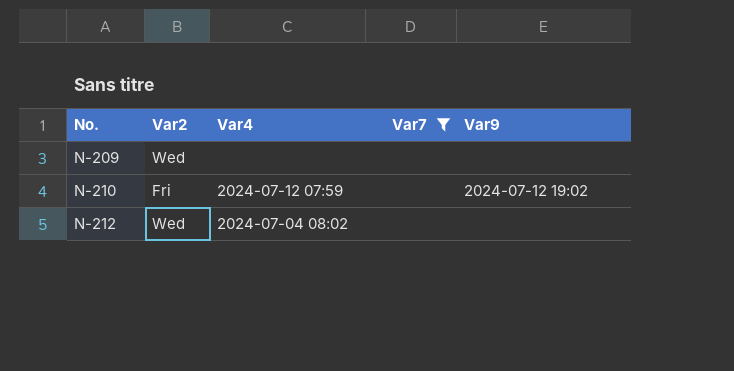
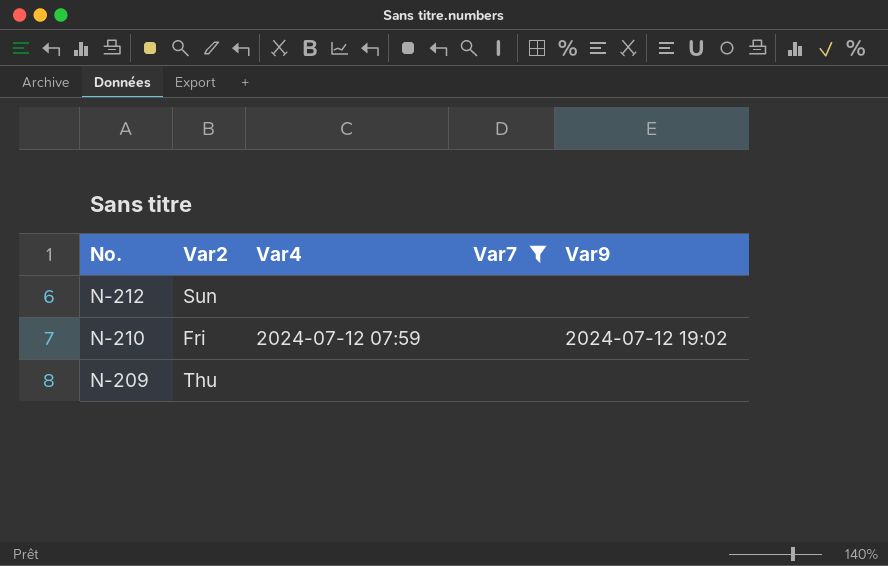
row order: No. ascending -> No. descending
N-212 | Var2: Wed -> Sun
N-212 | Var4: 2024-07-04 08:02 -> none
N-209 | Var2: Wed -> Thu

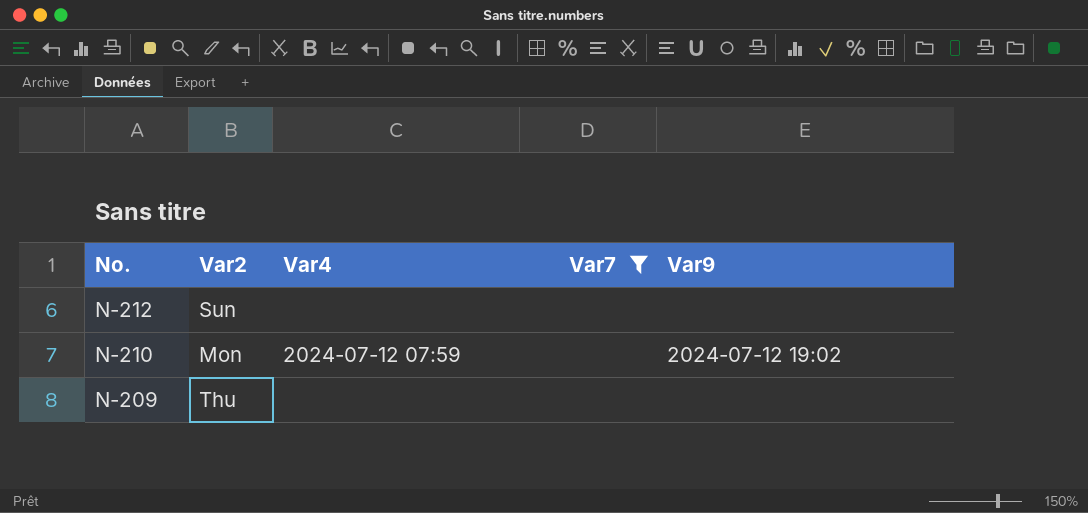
N-210 | Var2: Fri -> Mon

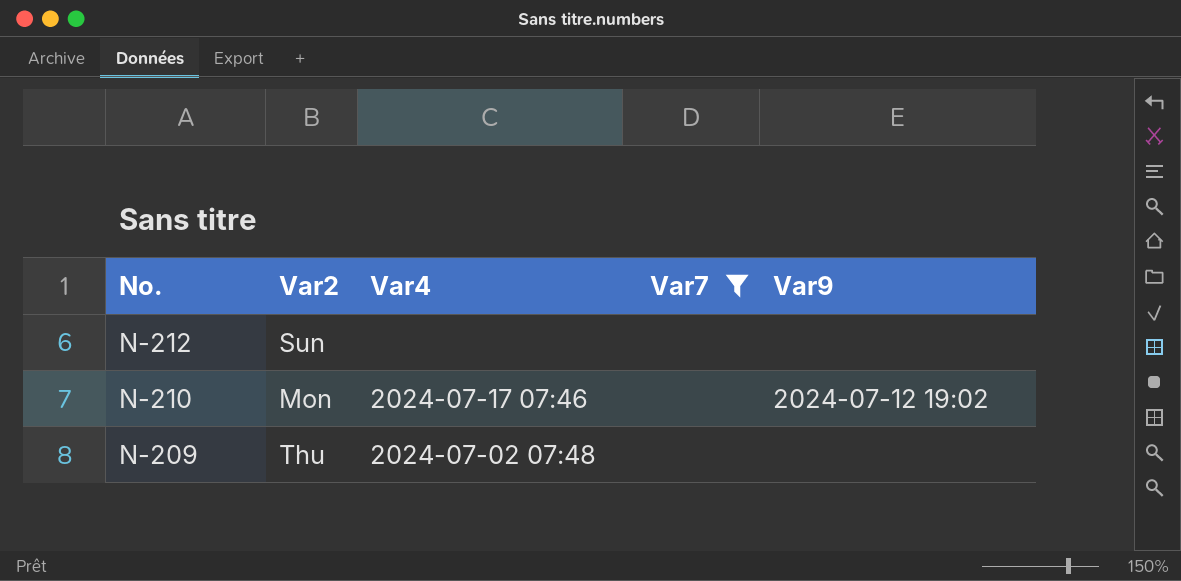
N-210 | Var4: 2024-07-12 07:59 -> 2024-07-17 07:46
N-209 | Var4: none -> 2024-07-02 07:48

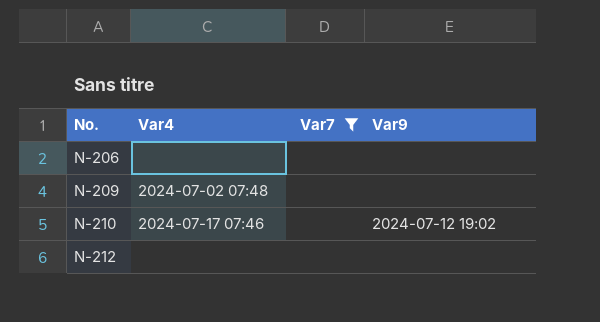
row order: No. descending -> No. ascending
column Var2 | position: 2 -> none
row N-206: none -> none | none | none

